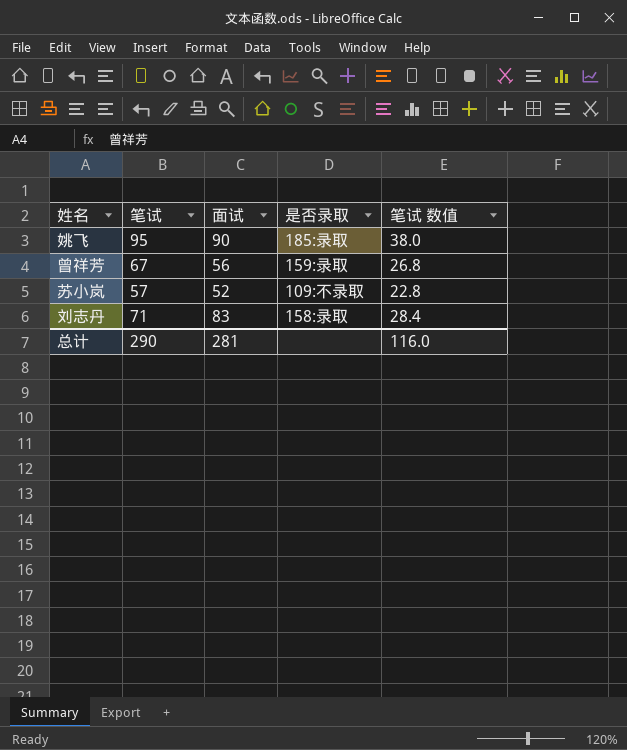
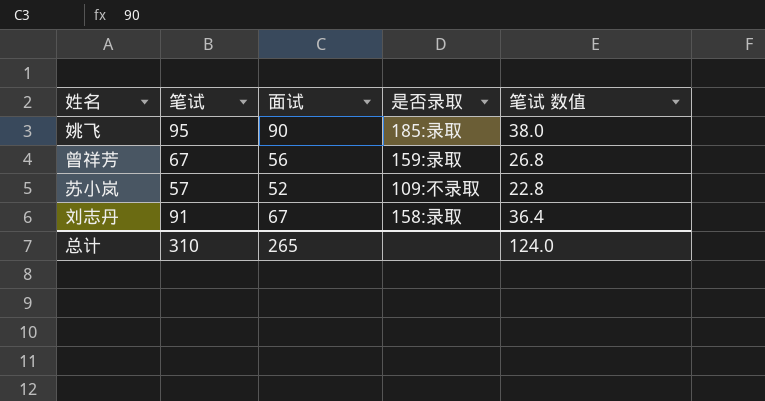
刘志丹 | 笔试: 71 -> 91
刘志丹 | 面试: 83 -> 67
刘志丹 | 笔试 数值: 28.4 -> 36.4
总计 | 笔试: 290 -> 310
总计 | 面试: 281 -> 265
总计 | 笔试 数值: 116.0 -> 124.0

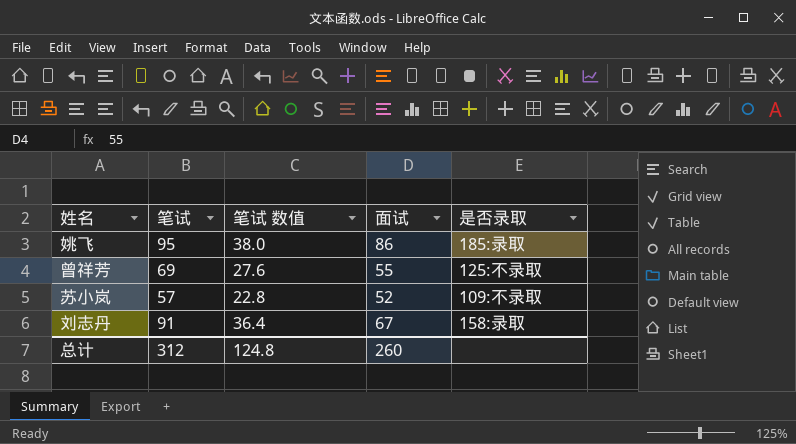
column 笔试 数值 | position: 5 -> 3
姚飞 | 面试: 90 -> 86
曾祥芳 | 笔试: 67 -> 69
曾祥芳 | 笔试 数值: 26.8 -> 27.6
曾祥芳 | 面试: 56 -> 55
曾祥芳 | 是否录取: 159:录取 -> 125:不录取
总计 | 笔试: 310 -> 312
总计 | 笔试 数值: 124.0 -> 124.8
总计 | 面试: 265 -> 260

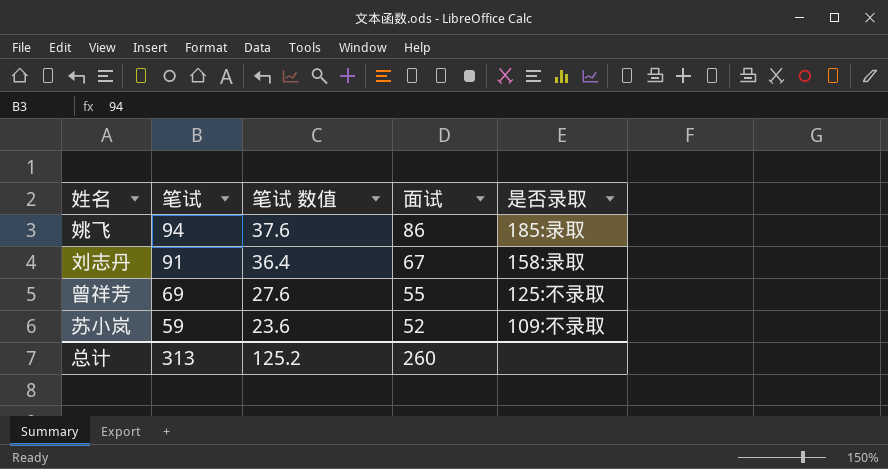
row order: none -> 笔试 descending
姚飞 | 笔试: 95 -> 94
姚飞 | 笔试 数值: 38.0 -> 37.6
苏小岚 | 笔试: 57 -> 59
苏小岚 | 笔试 数值: 22.8 -> 23.6
总计 | 笔试: 312 -> 313
总计 | 笔试 数值: 124.8 -> 125.2

